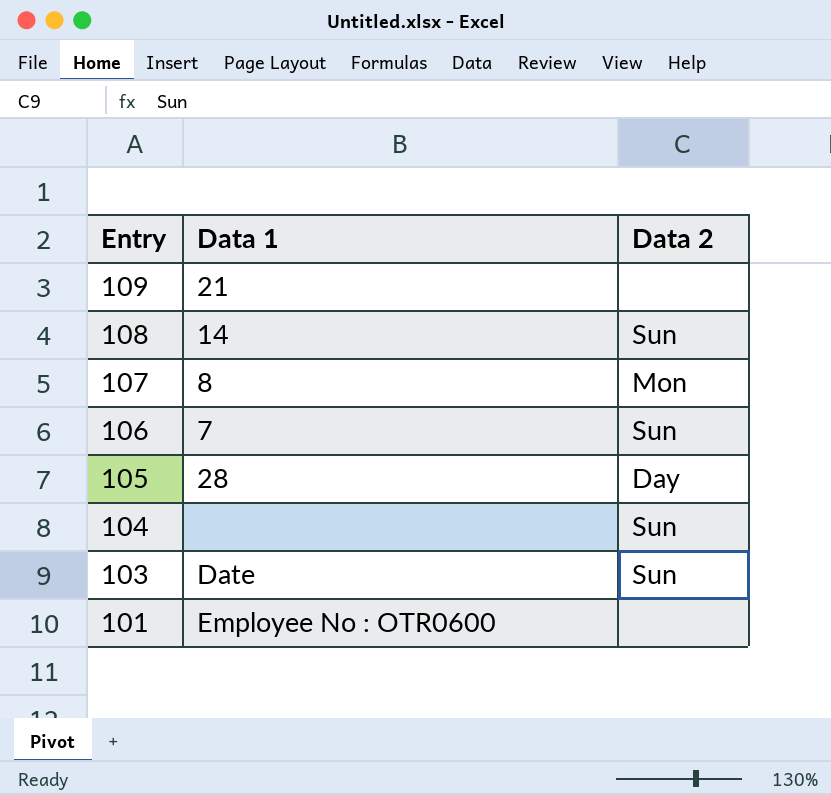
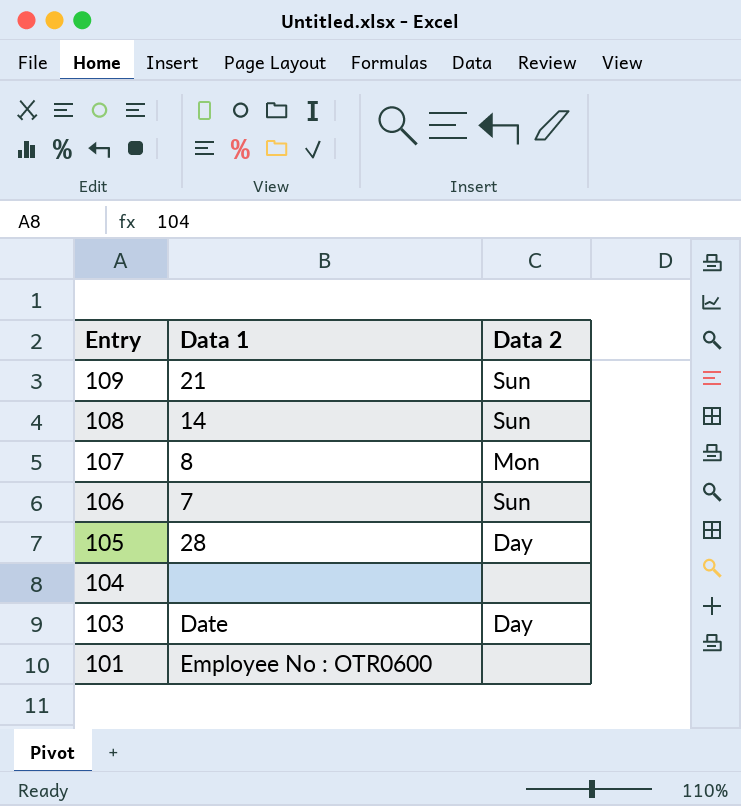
109 | Data 2: none -> Sun
104 | Data 2: Sun -> none
103 | Data 2: Sun -> Day

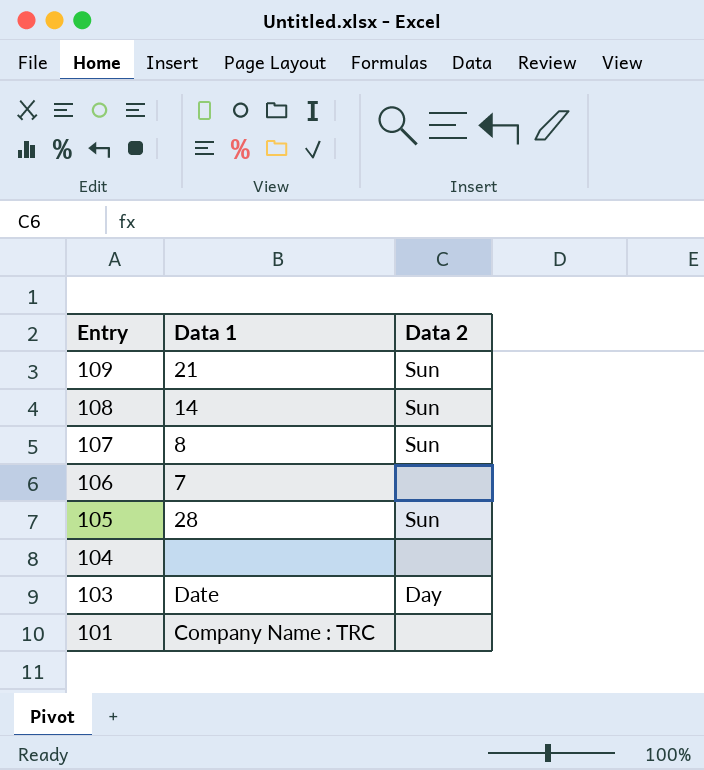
107 | Data 2: Mon -> Sun
106 | Data 2: Sun -> none
105 | Data 2: Day -> Sun
101 | Data 1: Employee No : OTR0600 -> Company Name : TRC

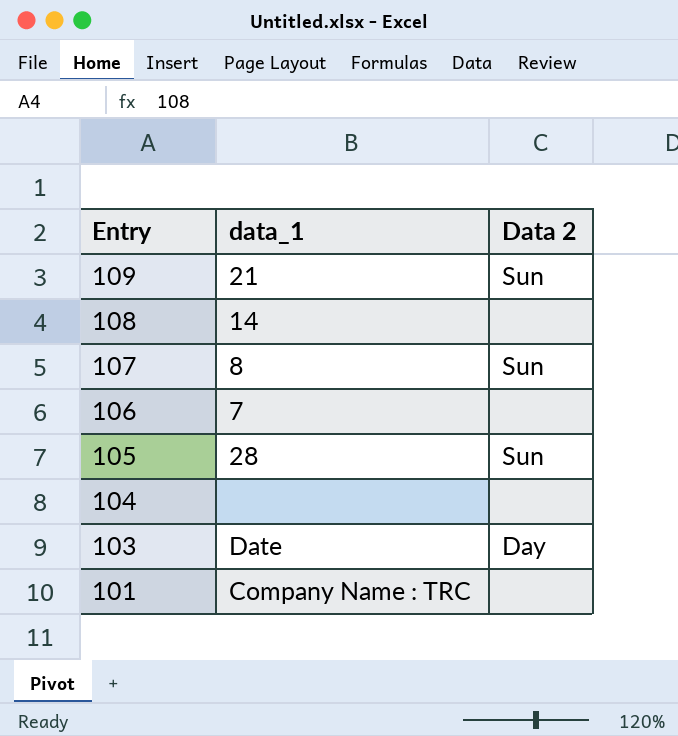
column name: Data 1 -> data_1
108 | Data 2: Sun -> none

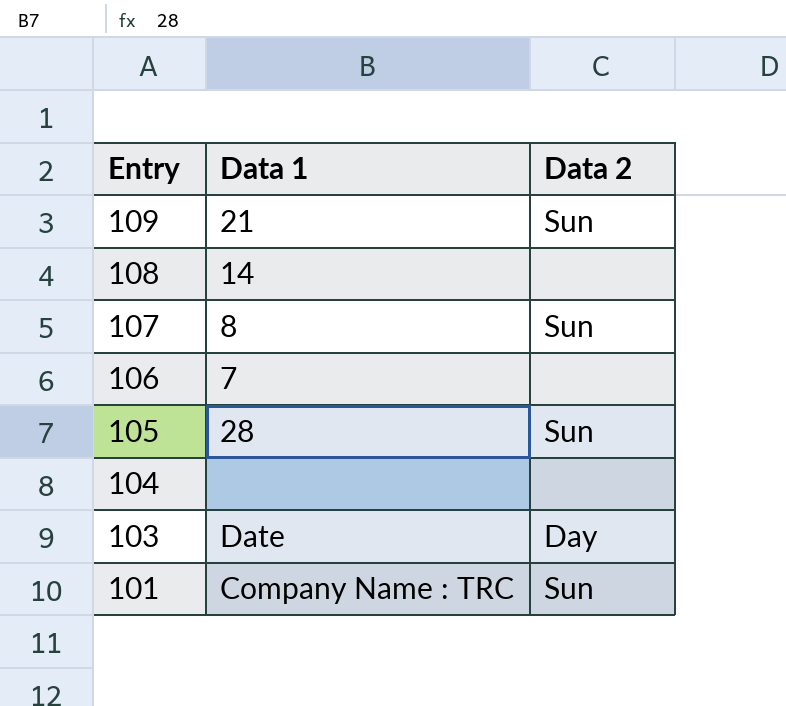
column name: data_1 -> Data 1
101 | Data 2: none -> Sun

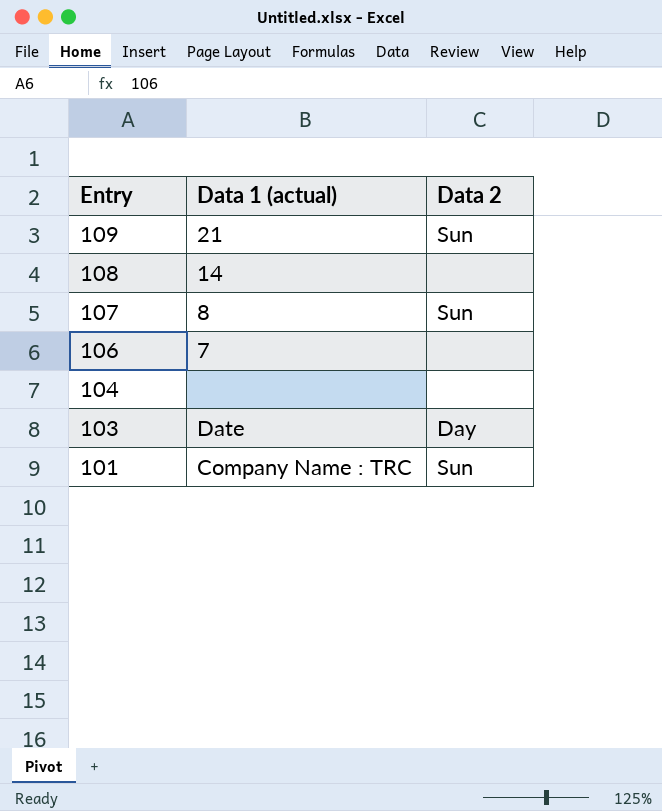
column name: Data 1 -> Data 1 (actual)
row 105: 28 | Sun -> none

